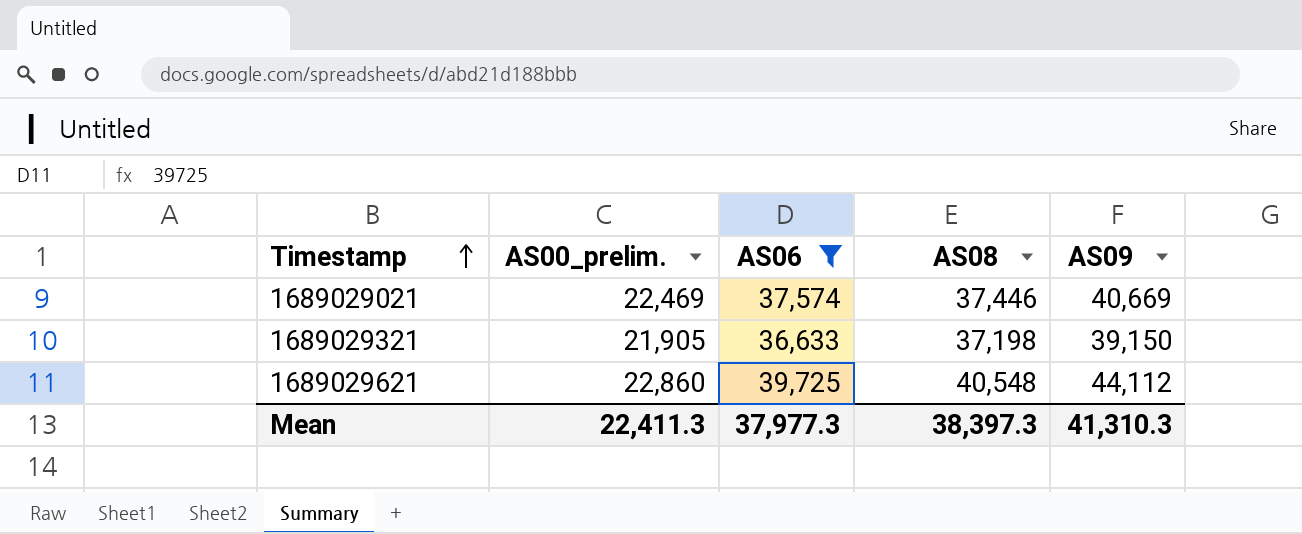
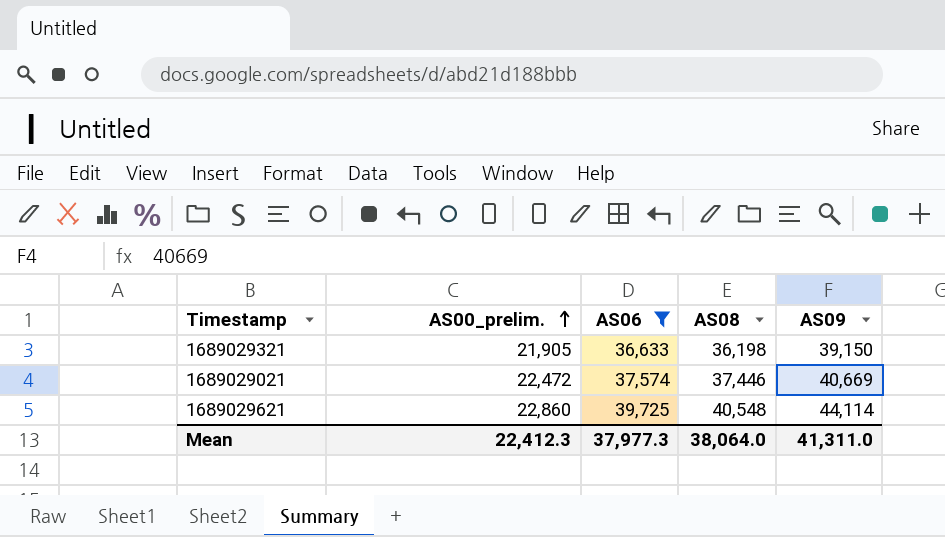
row order: Timestamp ascending -> AS00_prelim. ascending
1689029321 | AS08: 37,198 -> 36,198
1689029021 | AS00_prelim.: 22,469 -> 22,472
1689029621 | AS09: 44,112 -> 44,114
Mean | AS00_prelim.: 22,411.3 -> 22,412.3
Mean | AS08: 38,397.3 -> 38,064.0
Mean | AS09: 41,310.3 -> 41,311.0

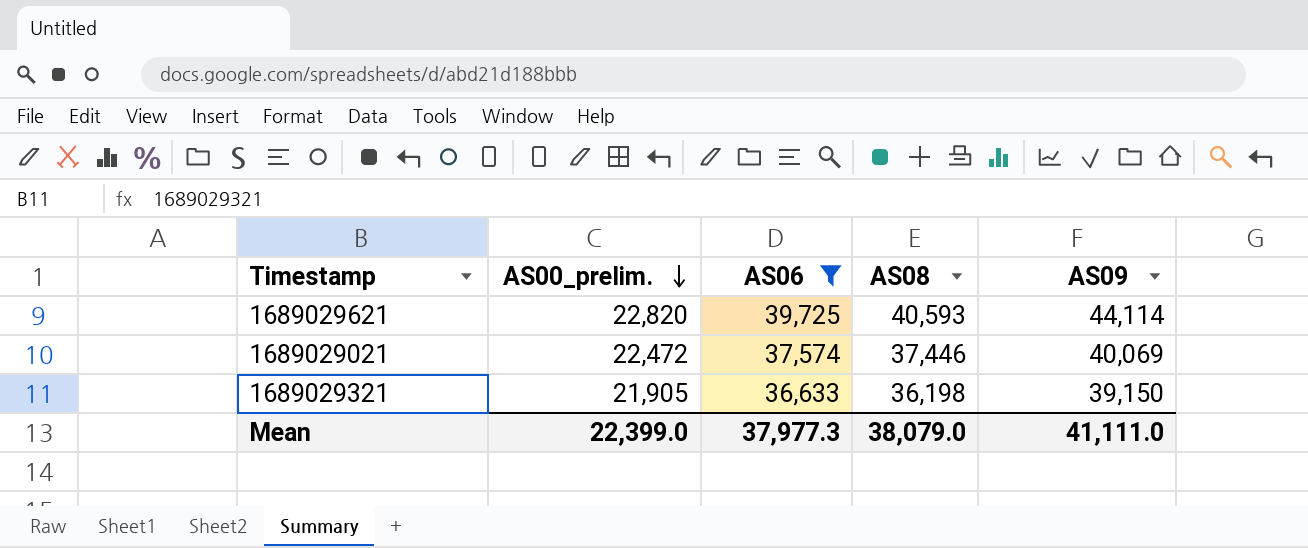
row order: AS00_prelim. ascending -> AS00_prelim. descending
1689029621 | AS00_prelim.: 22,860 -> 22,820
1689029621 | AS08: 40,548 -> 40,593
1689029021 | AS09: 40,669 -> 40,069
Mean | AS00_prelim.: 22,412.3 -> 22,399.0
Mean | AS08: 38,064.0 -> 38,079.0
Mean | AS09: 41,311.0 -> 41,111.0

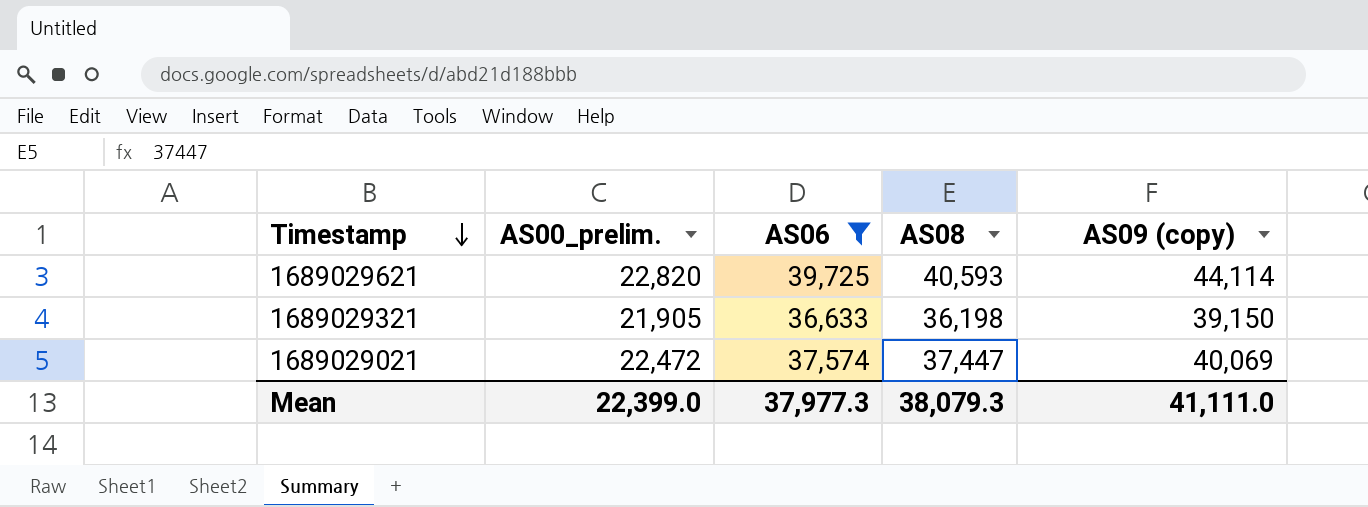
row order: AS00_prelim. descending -> Timestamp descending
column name: AS09 -> AS09 (copy)
1689029021 | AS08: 37,446 -> 37,447
Mean | AS08: 38,079.0 -> 38,079.3

